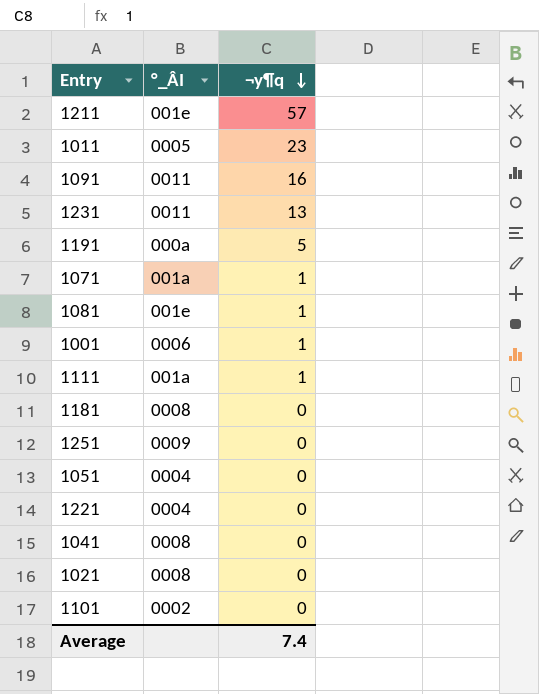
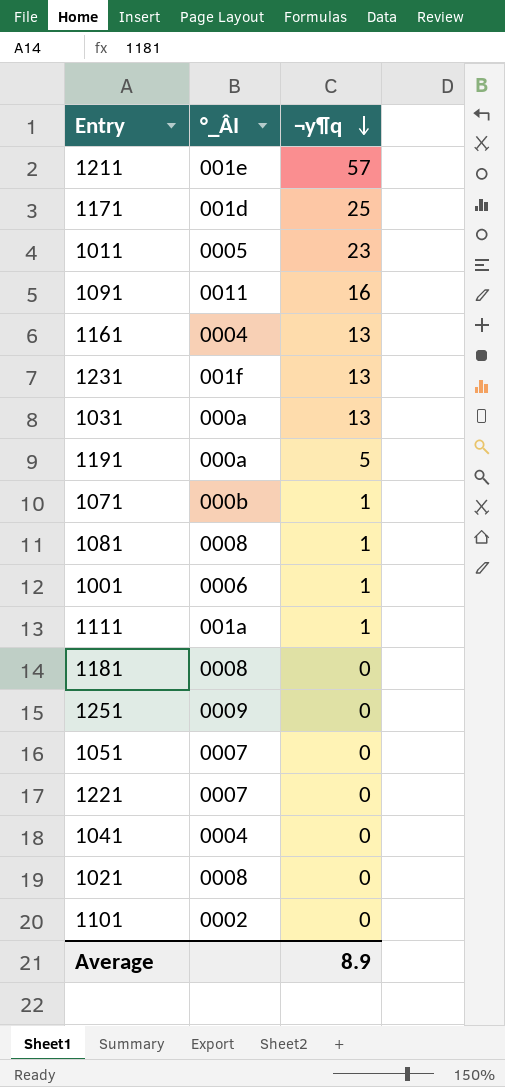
row 1171: none -> 001d | 25
row 1161: none -> 0004 | 13
1231 | °_ÂI: 0011 -> 001f
row 1031: none -> 000a | 13
1071 | °_ÂI: 001a -> 000b
1081 | °_ÂI: 001e -> 0008
1051 | °_ÂI: 0004 -> 0007
1221 | °_ÂI: 0004 -> 0007
1041 | °_ÂI: 0008 -> 0004
Average | ¬y¶q: 7.4 -> 8.9

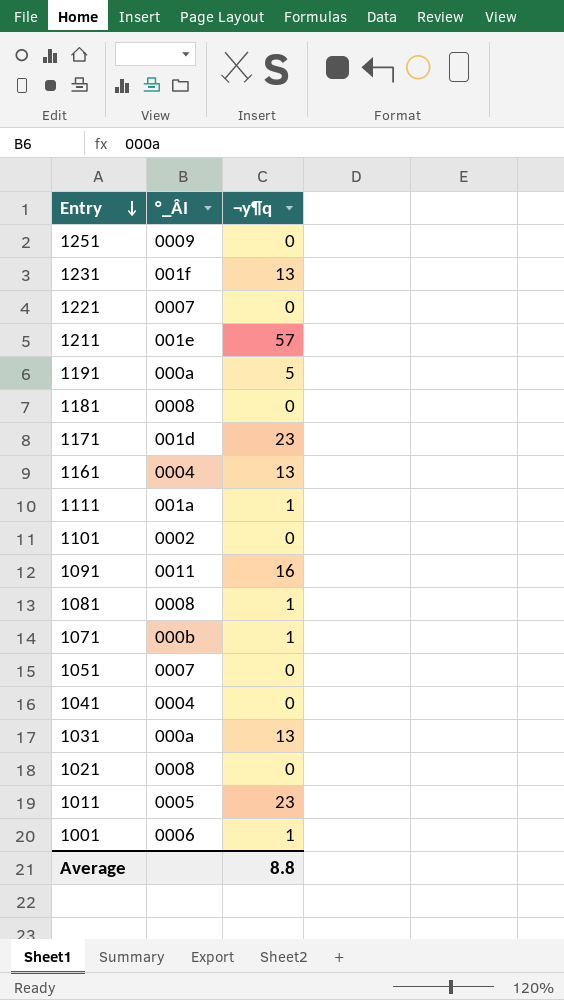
row order: ¬y¶q descending -> Entry descending
1171 | ¬y¶q: 25 -> 23
Average | ¬y¶q: 8.9 -> 8.8

